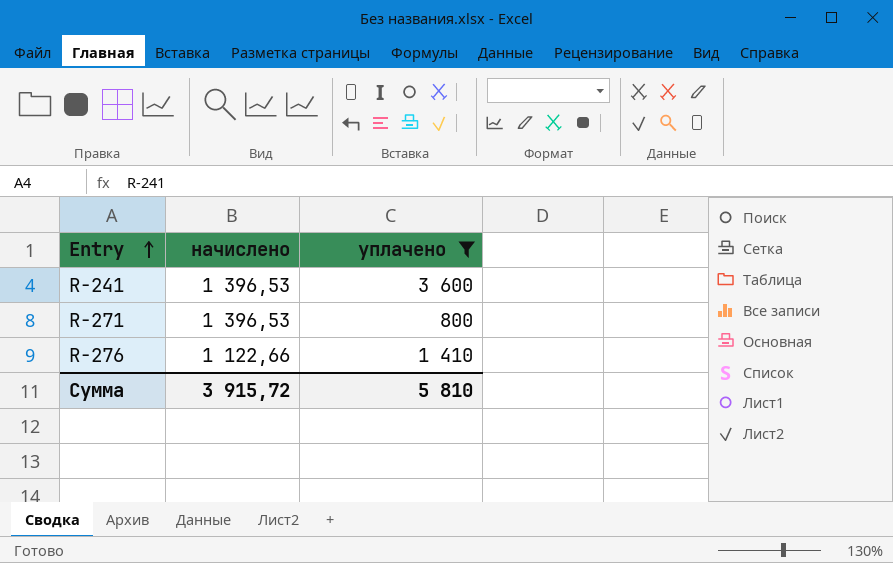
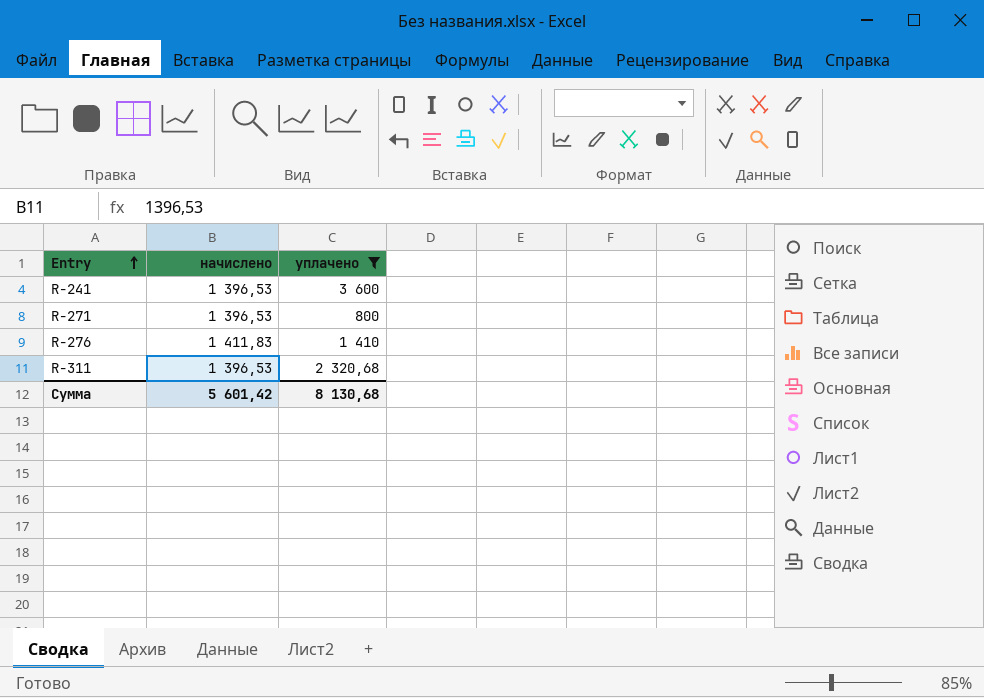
R-276 | начислено: 1 122,66 -> 1 411,83
row R-311: none -> 1 396,53 | 2 320,68
Сумма | начислено: 3 915,72 -> 5 601,42
Сумма | уплачено: 5 810 -> 8 130,68

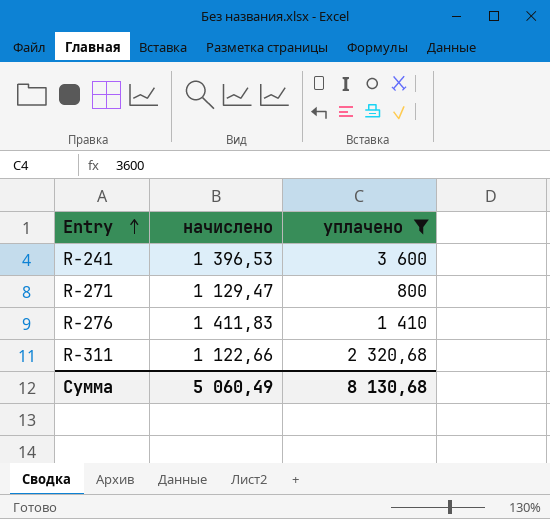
R-271 | начислено: 1 396,53 -> 1 129,47
R-311 | начислено: 1 396,53 -> 1 122,66
Сумма | начислено: 5 601,42 -> 5 060,49

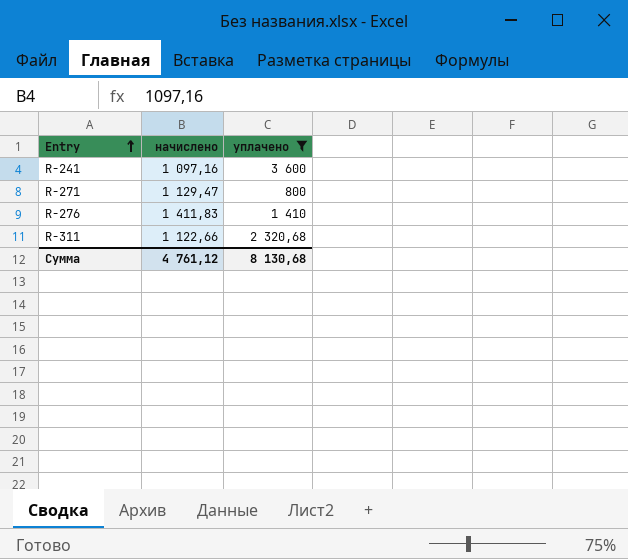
R-241 | начислено: 1 396,53 -> 1 097,16
Сумма | начислено: 5 060,49 -> 4 761,12

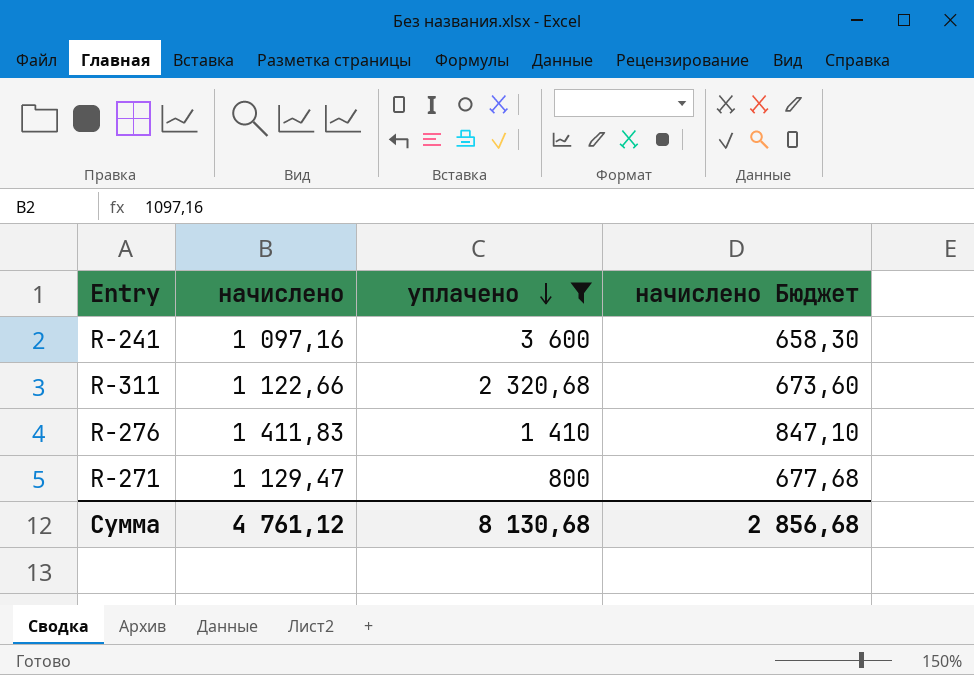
row order: Entry ascending -> уплачено descending
column начислено Бюджет | formula: none -> [начислено] * 0,6

